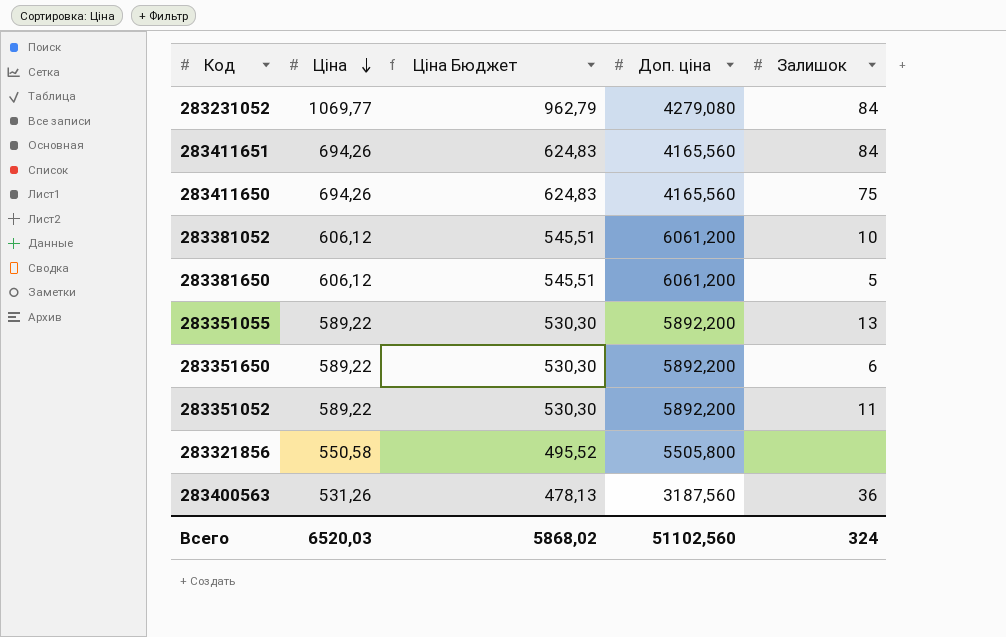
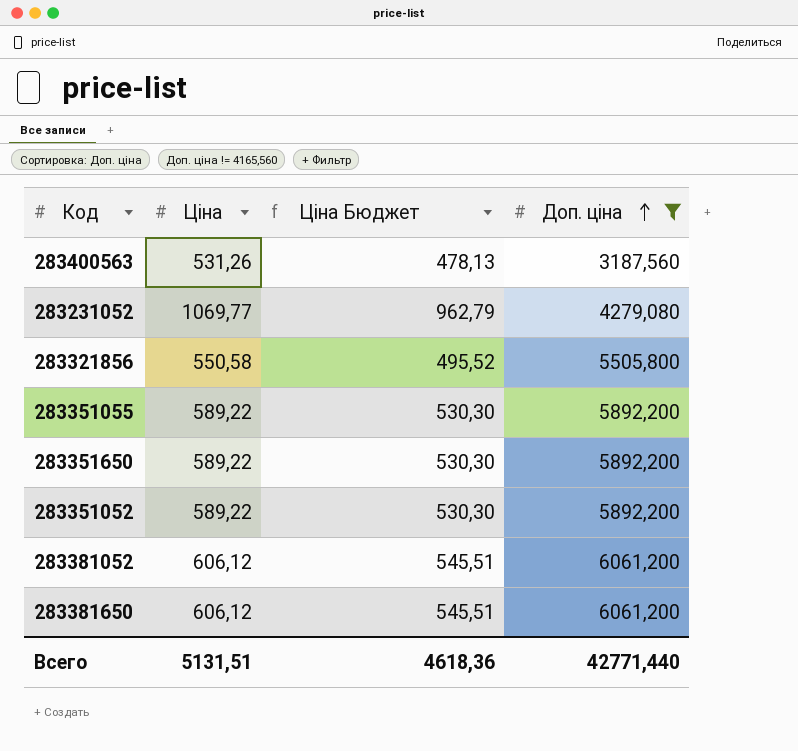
filter: none -> Доп. ціна != 4165,560
row order: Ціна descending -> Доп. ціна ascending
column Залишок | position: 5 -> none
Всего | Ціна: 6520,03 -> 5131,51
Всего | Ціна Бюджет: 5868,02 -> 4618,36
Всего | Доп. ціна: 51102,560 -> 42771,440

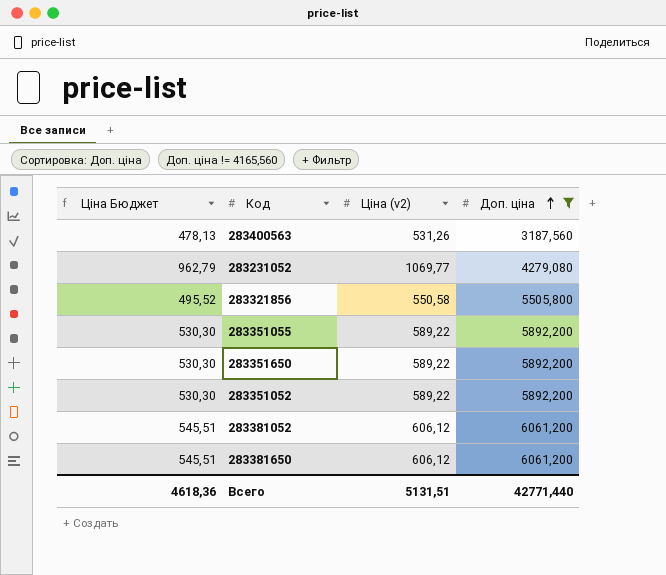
column Ціна Бюджет | position: 3 -> 1
column name: Ціна -> Ціна (v2)

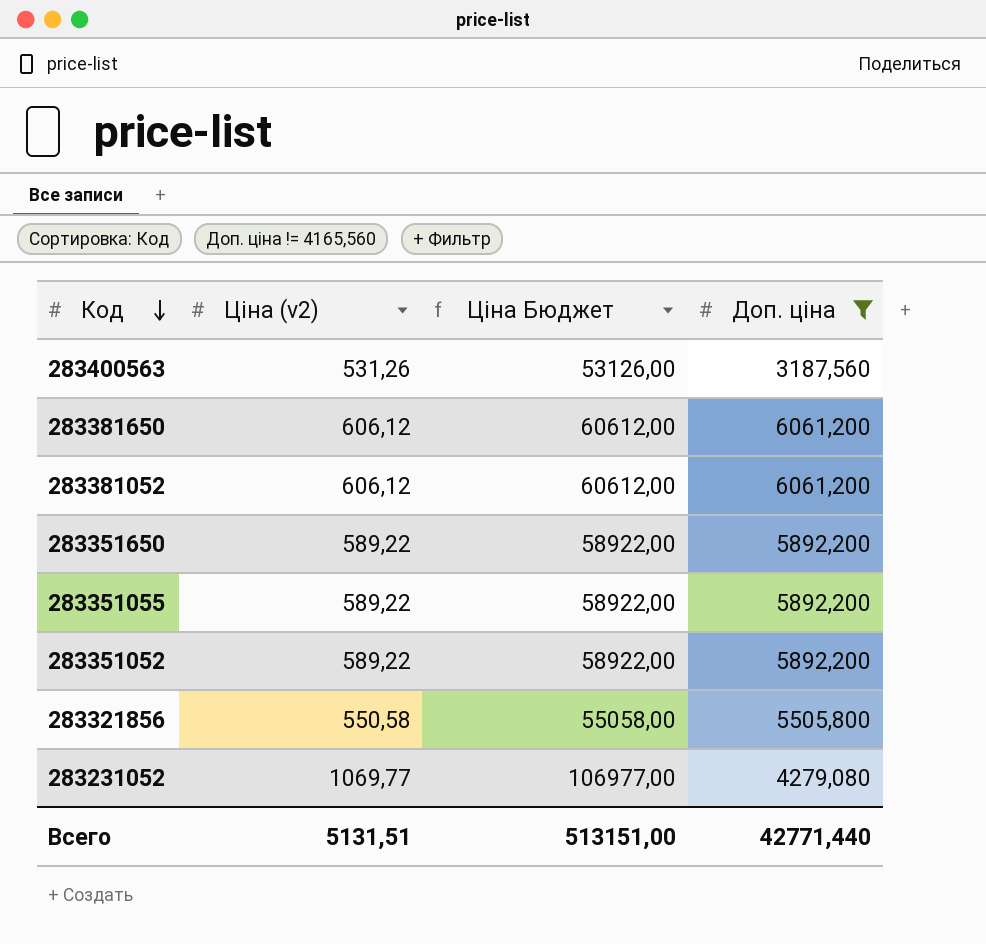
row order: Доп. ціна ascending -> Код descending
column Ціна Бюджет | formula: [Ціна (v2)] * 0,9 -> [Ціна (v2)] * 100
column Ціна Бюджет | position: 1 -> 3
Всего | Ціна Бюджет: 4618,36 -> 513151,00

